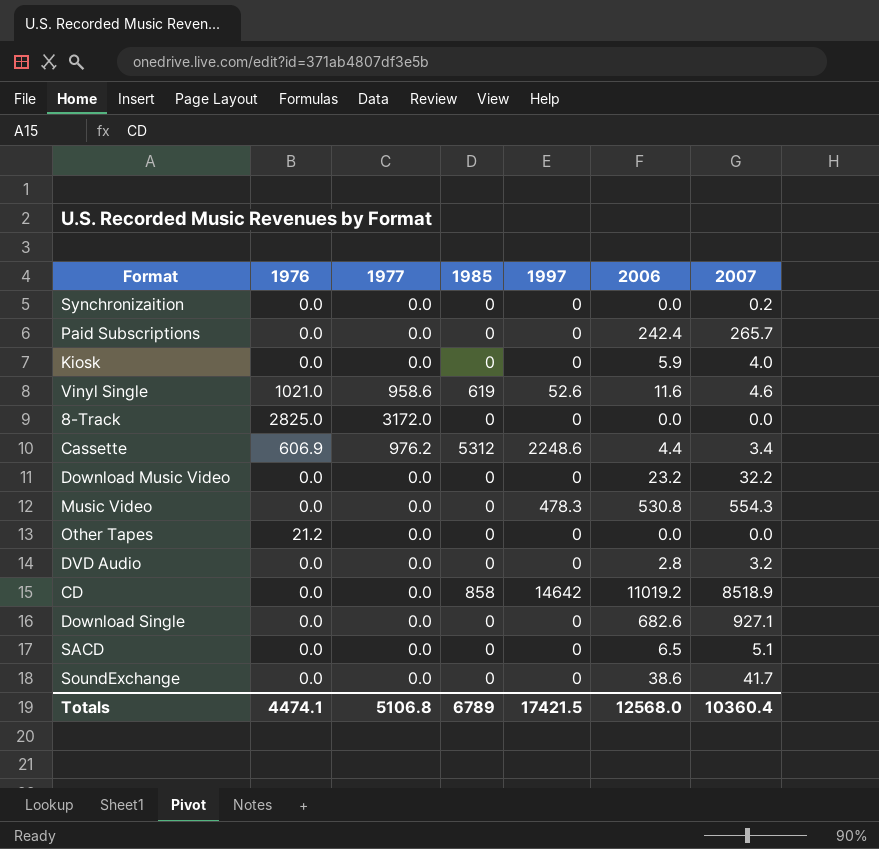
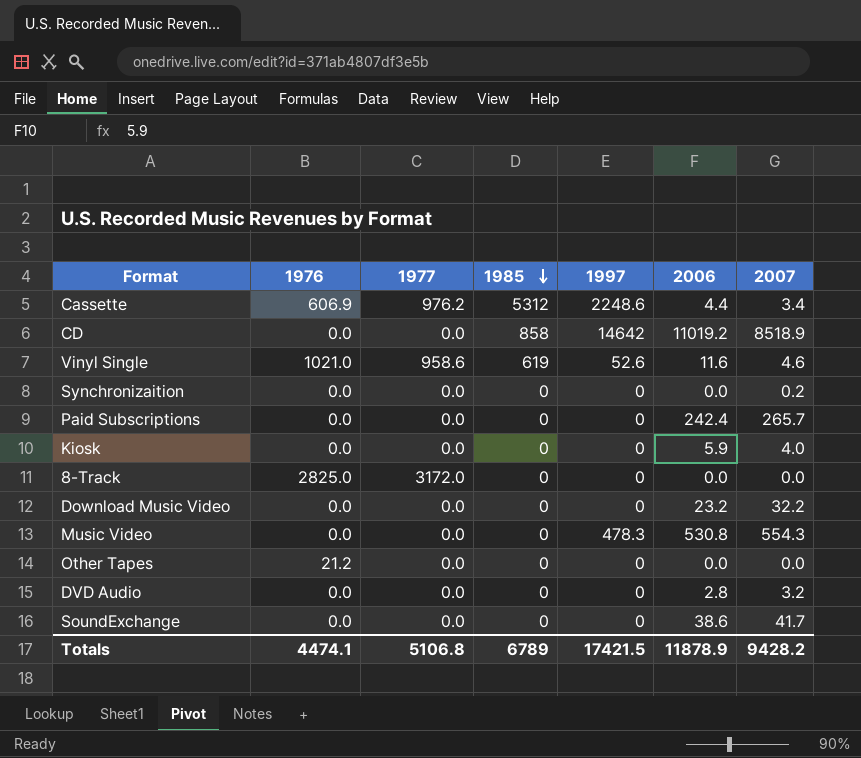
row order: none -> 1985 descending
row Download Single: 0.0 | 0.0 | 0 | 0 | 682.6 | 927.1 -> none
row SACD: 0.0 | 0.0 | 0 | 0 | 6.5 | 5.1 -> none
Totals | 2006: 12568.0 -> 11878.9
Totals | 2007: 10360.4 -> 9428.2

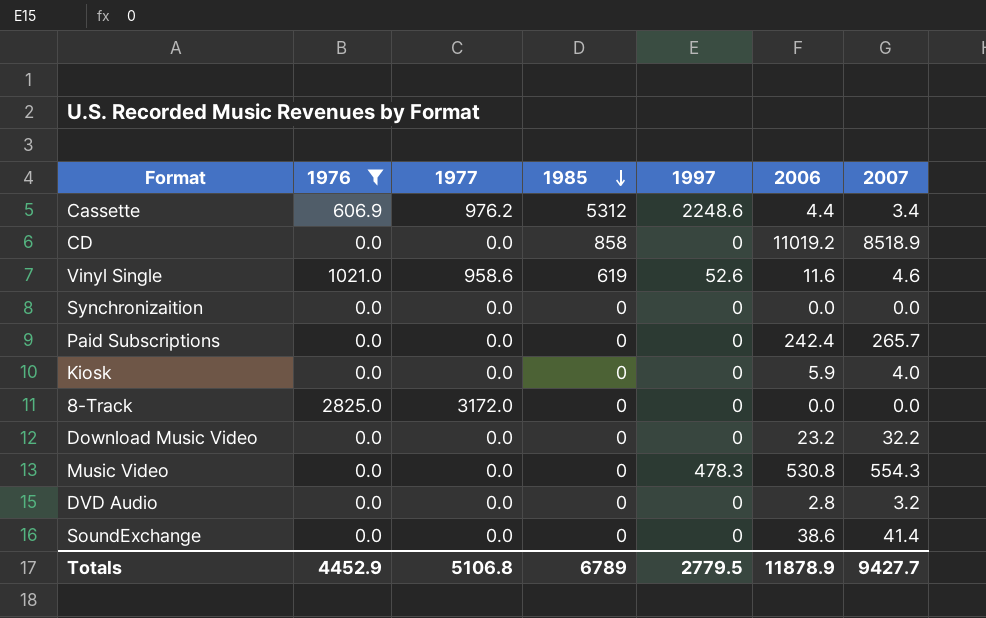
filter: none -> 1976 != 21.2
CD | 1997: 14642 -> 0
Synchronizaition | 2007: 0.2 -> 0.0
SoundExchange | 2007: 41.7 -> 41.4
Totals | 1976: 4474.1 -> 4452.9
Totals | 1997: 17421.5 -> 2779.5
Totals | 2007: 9428.2 -> 9427.7

